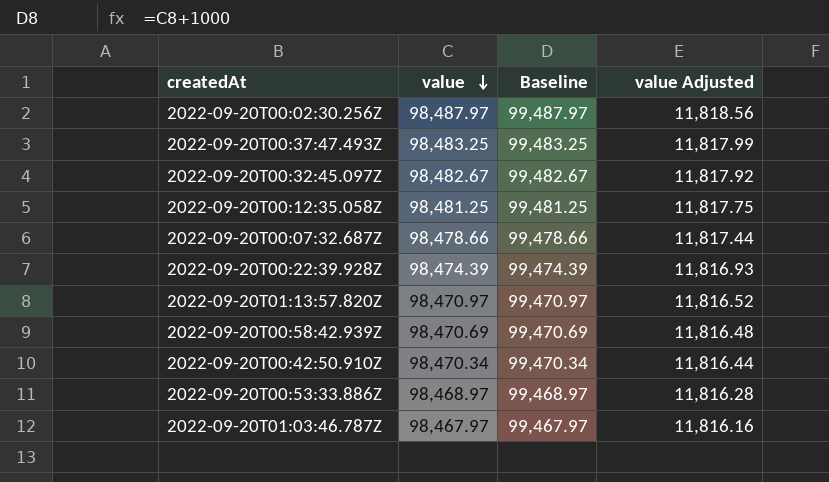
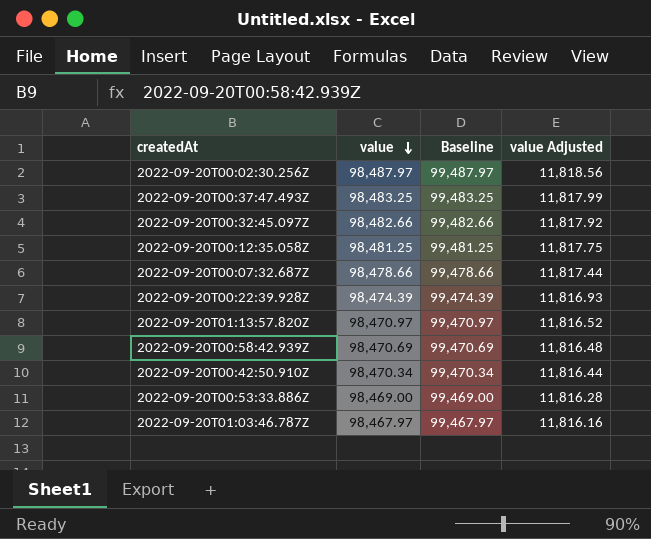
2022-09-20T00:32:45.097Z | value: 98,482.67 -> 98,482.66
2022-09-20T00:32:45.097Z | Baseline: 99,482.67 -> 99,482.66
2022-09-20T00:53:33.886Z | value: 98,468.97 -> 98,469.00
2022-09-20T00:53:33.886Z | Baseline: 99,468.97 -> 99,469.00

